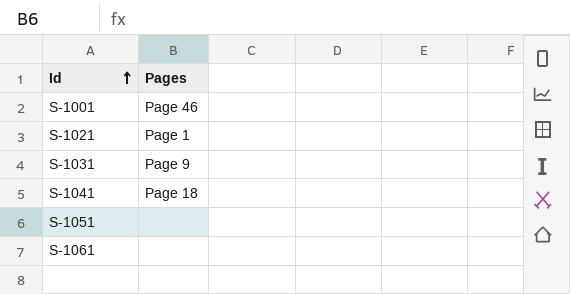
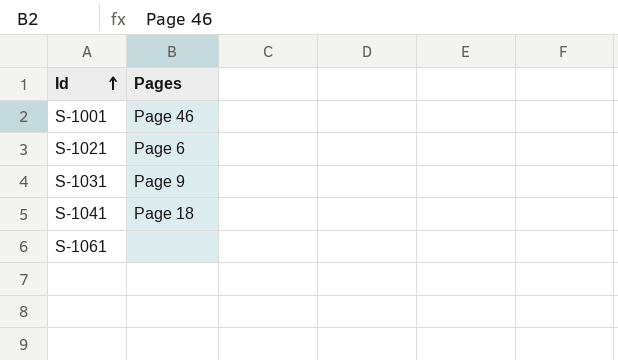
row S-1051: none -> none
S-1021 | Pages: Page 1 -> Page 6

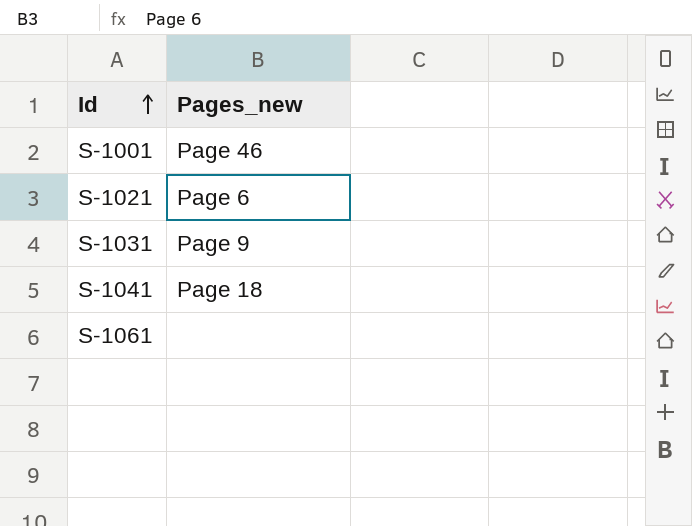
column name: Pages -> Pages_new

